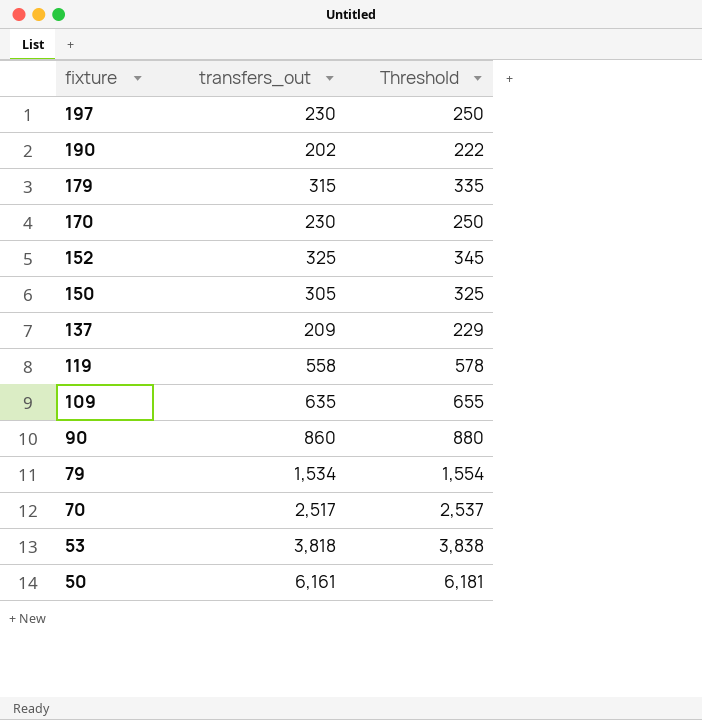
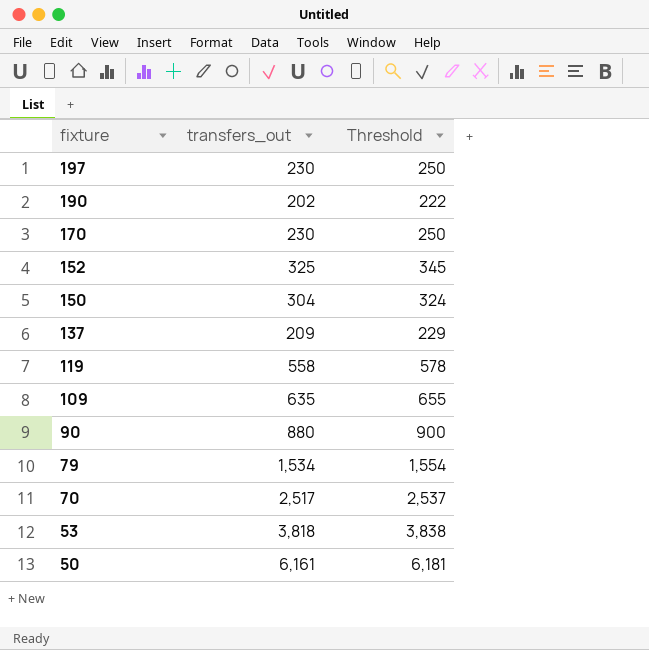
row 179: 315 | 335 -> none
150 | transfers_out: 305 -> 304
150 | Threshold: 325 -> 324
90 | transfers_out: 860 -> 880
90 | Threshold: 880 -> 900

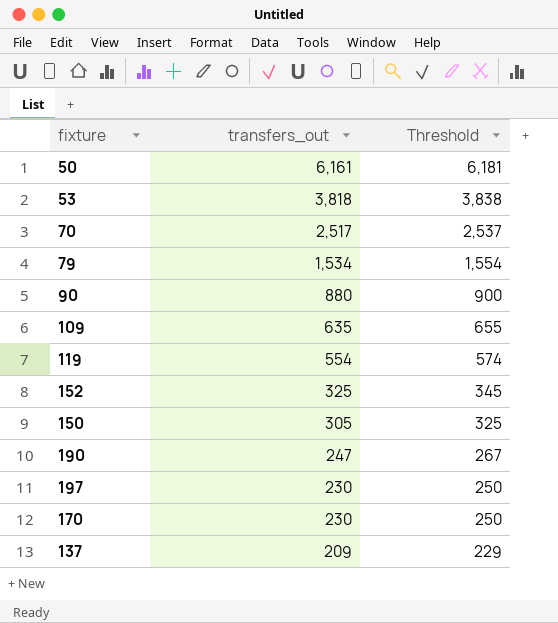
row order: fixture descending -> transfers_out descending
119 | transfers_out: 558 -> 554
119 | Threshold: 578 -> 574
150 | transfers_out: 304 -> 305
150 | Threshold: 324 -> 325
190 | transfers_out: 202 -> 247
190 | Threshold: 222 -> 267

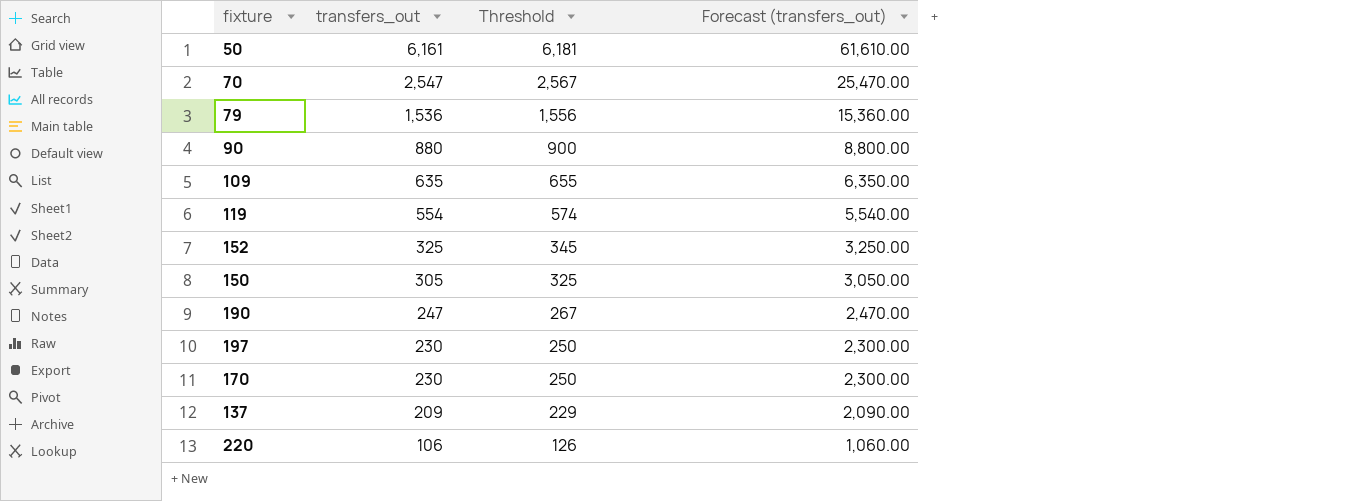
column Forecast (transfers_out) | formula: none -> [transfers_out] * 10
row 53: 3,818 | 3,838 -> none
70 | transfers_out: 2,517 -> 2,547
70 | Threshold: 2,537 -> 2,567
79 | transfers_out: 1,534 -> 1,536
79 | Threshold: 1,554 -> 1,556
row 220: none -> 106 | 126 | 1,060.00

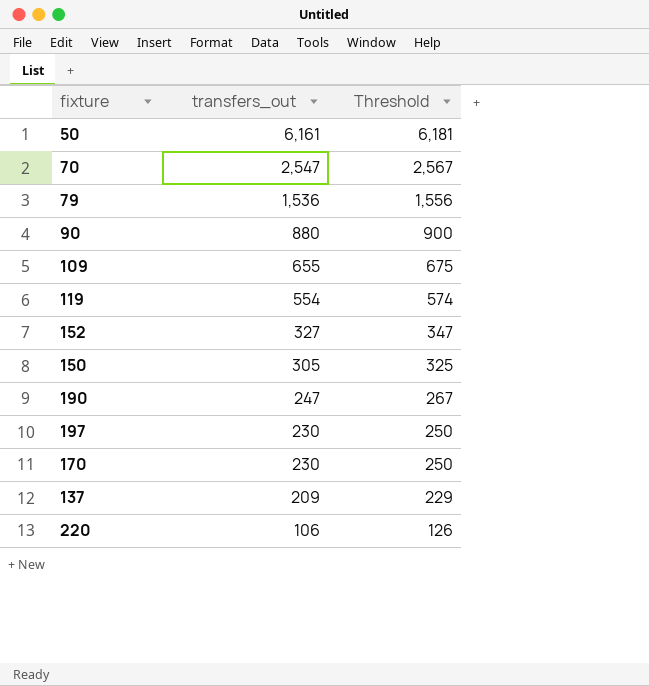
column Forecast (transfers_out) | formula: [transfers_out] * 10 -> none
109 | transfers_out: 635 -> 655
109 | Threshold: 655 -> 675
152 | transfers_out: 325 -> 327
152 | Threshold: 345 -> 347

